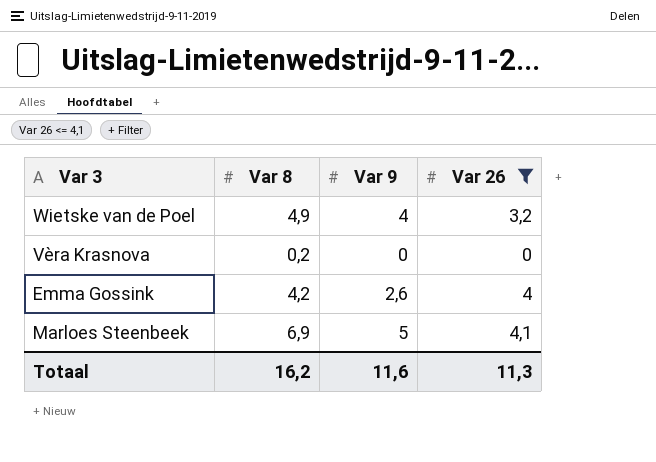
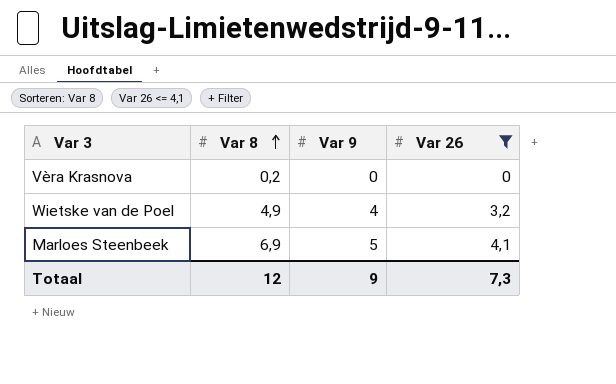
row order: none -> Var 8 ascending
row Emma Gossink: 4,2 | 2,6 | 4 -> none
Totaal | Var 8: 16,2 -> 12
Totaal | Var 9: 11,6 -> 9
Totaal | Var 26: 11,3 -> 7,3

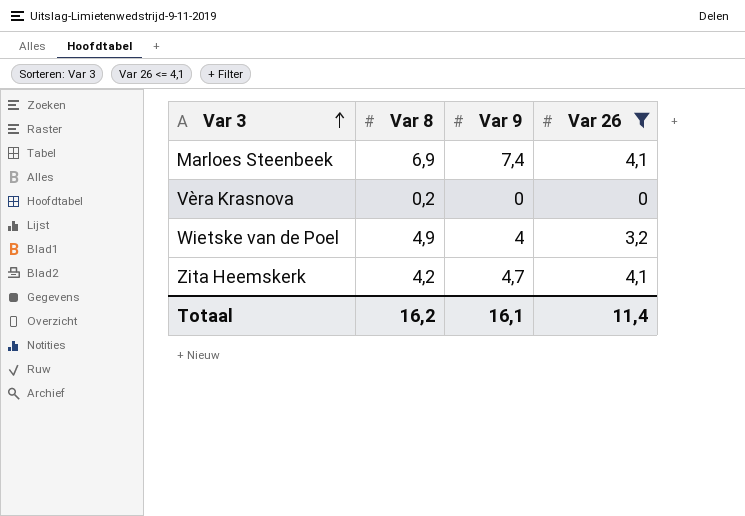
row order: Var 8 ascending -> Var 3 ascending
Marloes Steenbeek | Var 9: 5 -> 7,4
row Zita Heemskerk: none -> 4,2 | 4,7 | 4,1
Totaal | Var 8: 12 -> 16,2
Totaal | Var 9: 9 -> 16,1
Totaal | Var 26: 7,3 -> 11,4

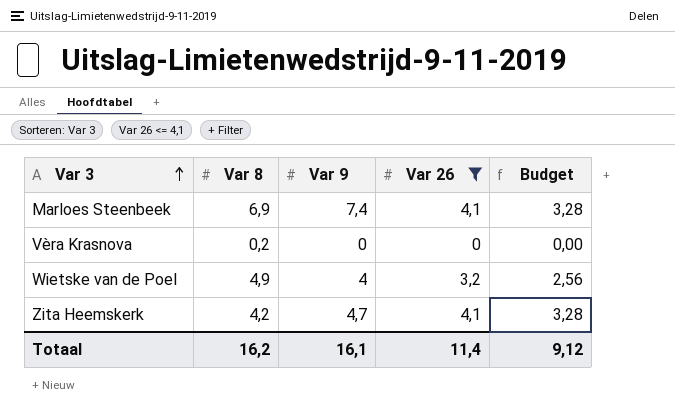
column Budget | formula: none -> [Var 26] * 0,8

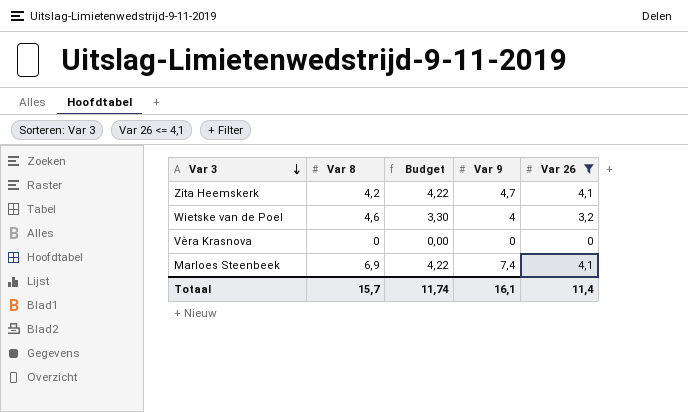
row order: Var 3 ascending -> Var 3 descending
column Budget | formula: [Var 26] * 0,8 -> [Var 26] * 1,03
column Budget | position: 5 -> 3
Wietske van de Poel | Var 8: 4,9 -> 4,6
Vèra Krasnova | Var 8: 0,2 -> 0
Totaal | Var 8: 16,2 -> 15,7
Totaal | Budget: 9,12 -> 11,74

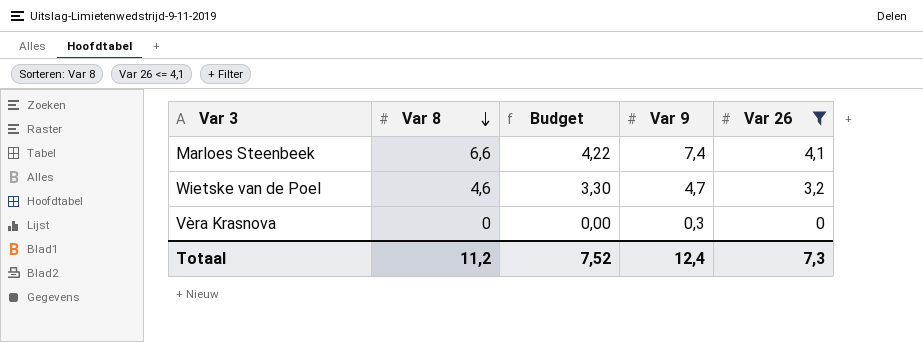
row order: Var 3 descending -> Var 8 descending
row Zita Heemskerk: 4,2 | 4,22 | 4,7 | 4,1 -> none
Marloes Steenbeek | Var 8: 6,9 -> 6,6
Wietske van de Poel | Var 9: 4 -> 4,7
Vèra Krasnova | Var 9: 0 -> 0,3
Totaal | Var 8: 15,7 -> 11,2
Totaal | Budget: 11,74 -> 7,52
Totaal | Var 9: 16,1 -> 12,4
Totaal | Var 26: 11,4 -> 7,3

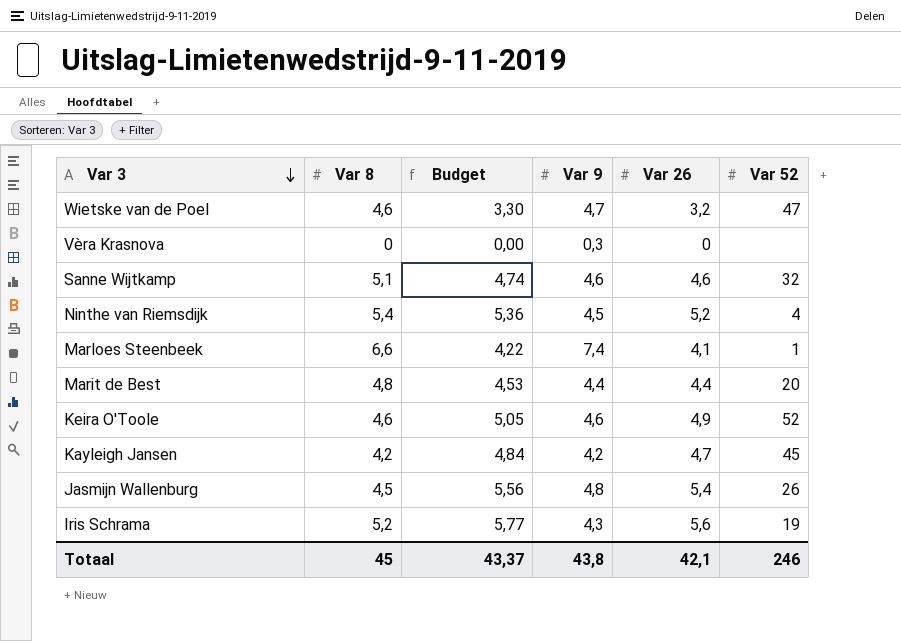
filter: Var 26 <= 4,1 -> none
row order: Var 8 descending -> Var 3 descending
column Var 52 | position: none -> 6
Totaal | Var 8: 11,2 -> 45
Totaal | Budget: 7,52 -> 43,37
Totaal | Var 9: 12,4 -> 43,8
Totaal | Var 26: 7,3 -> 42,1

